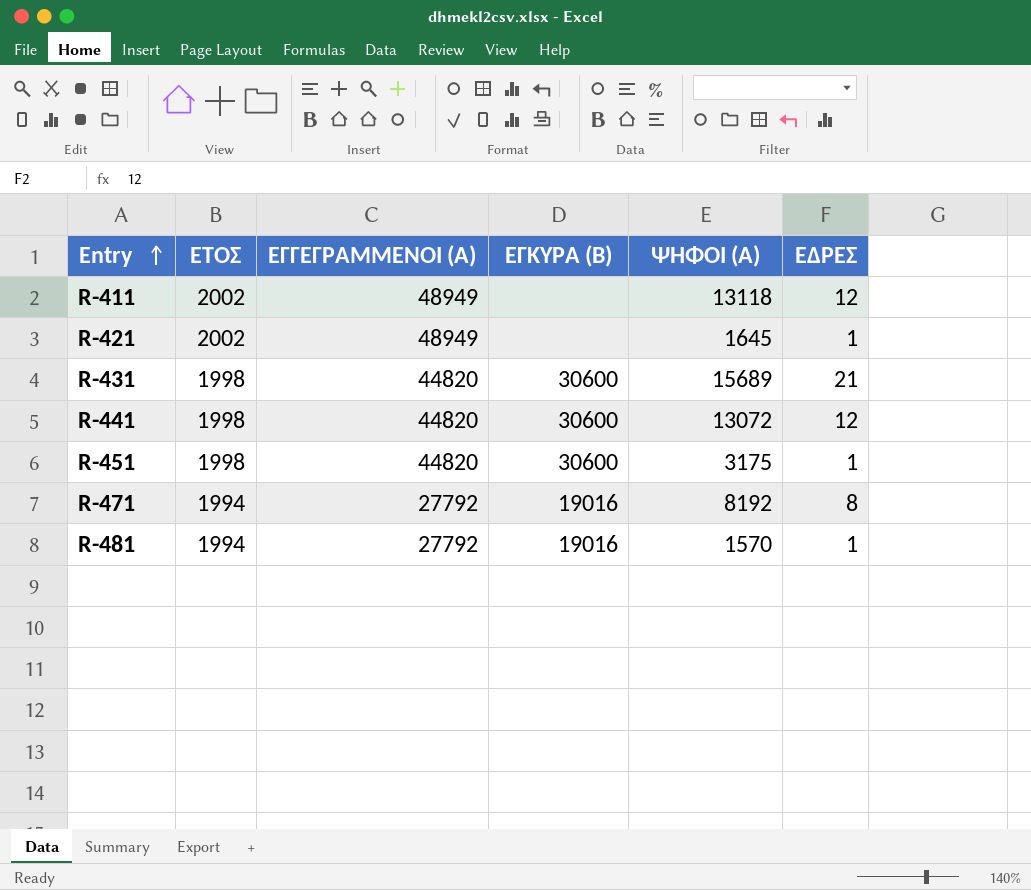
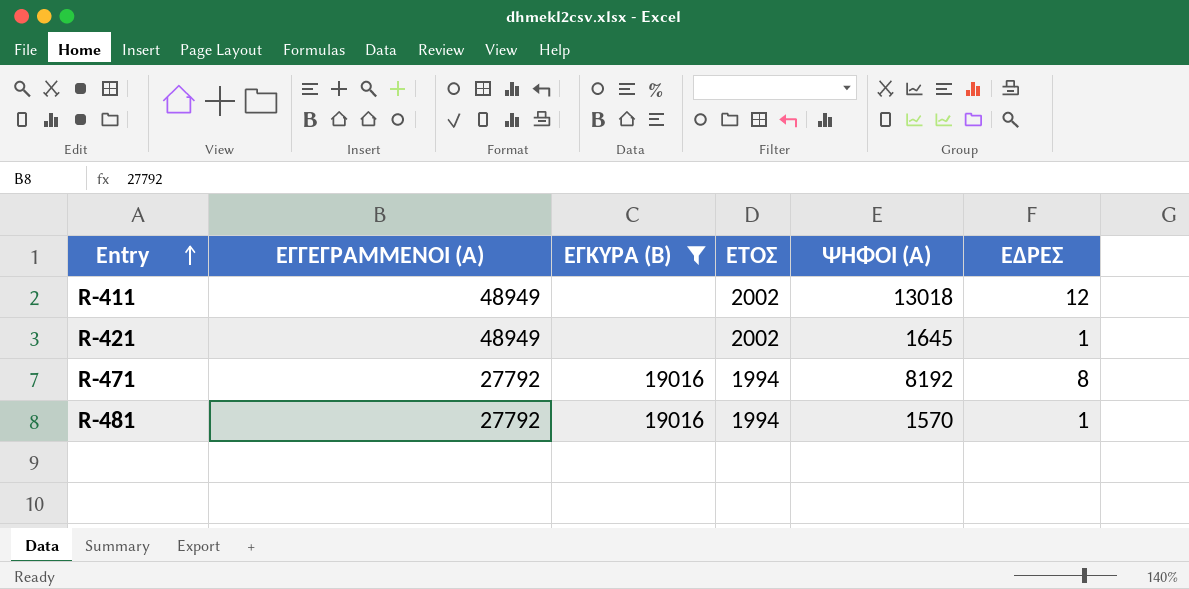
filter: none -> ΕΓΚΥΡΑ (Β) != 30600
column ΕΤΟΣ | position: 2 -> 4
R-411 | ΨΗΦΟΙ (Α): 13118 -> 13018

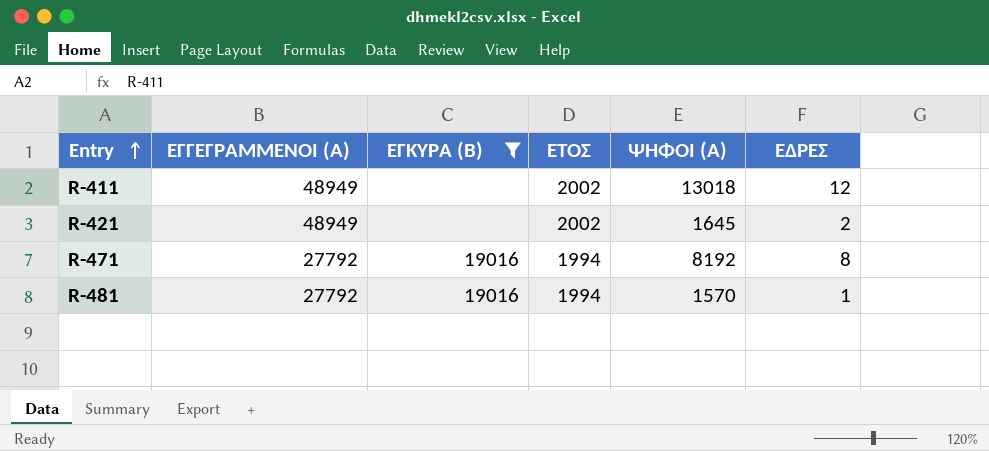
R-421 | ΕΔΡΕΣ: 1 -> 2

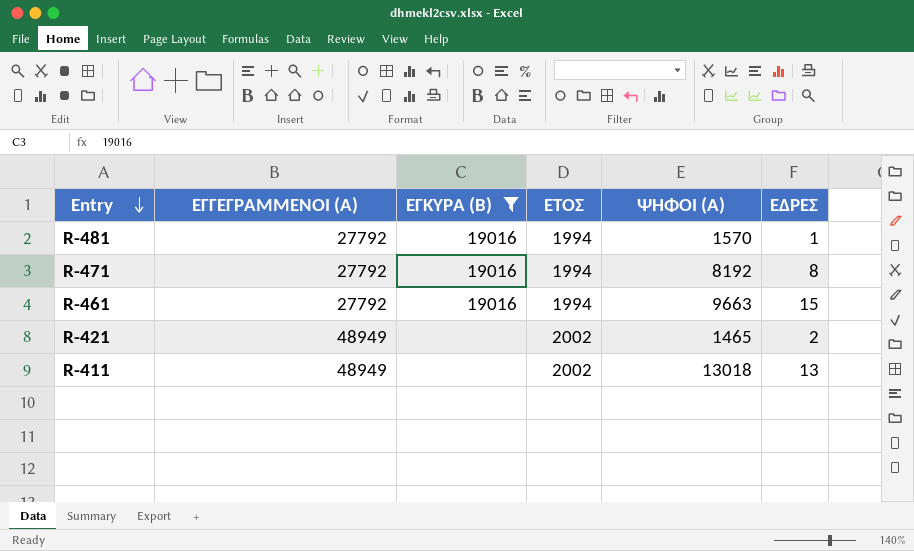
row order: Entry ascending -> Entry descending
row R-461: none -> 27792 | 19016 | 1994 | 9663 | 15
R-421 | ΨΗΦΟΙ (Α): 1645 -> 1465
R-411 | ΕΔΡΕΣ: 12 -> 13

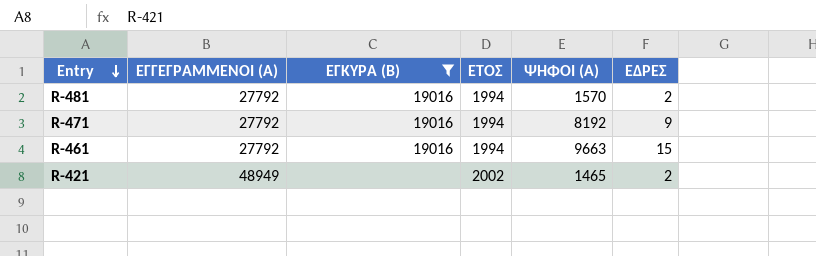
row R-411: 48949 | none | 2002 | 13018 | 13 -> none
R-481 | ΕΔΡΕΣ: 1 -> 2
R-471 | ΕΔΡΕΣ: 8 -> 9

